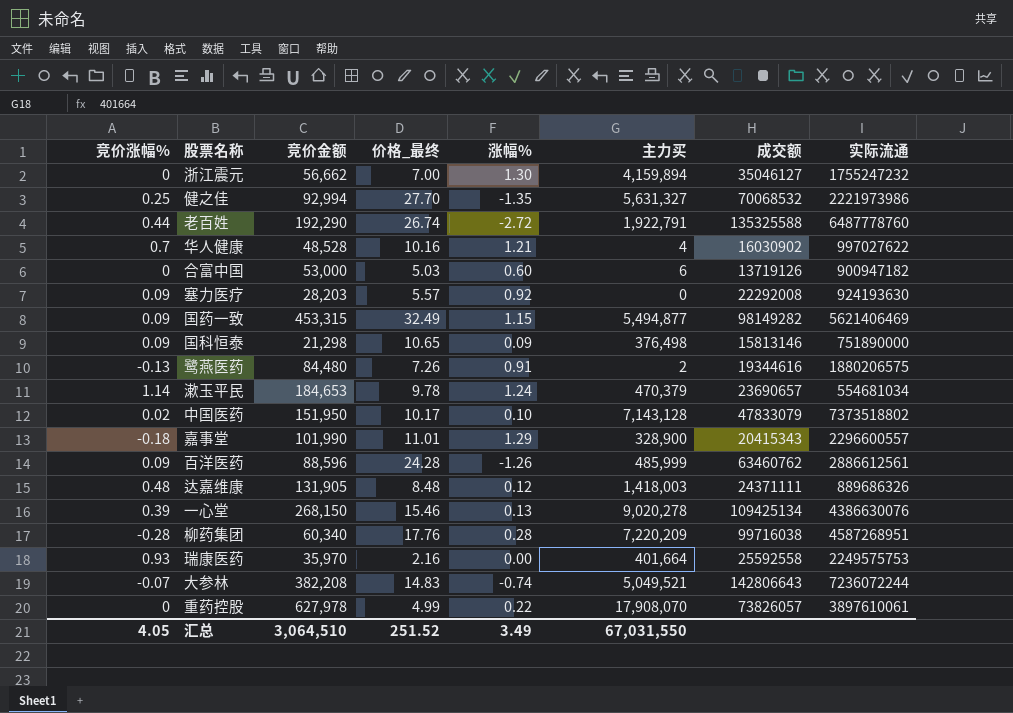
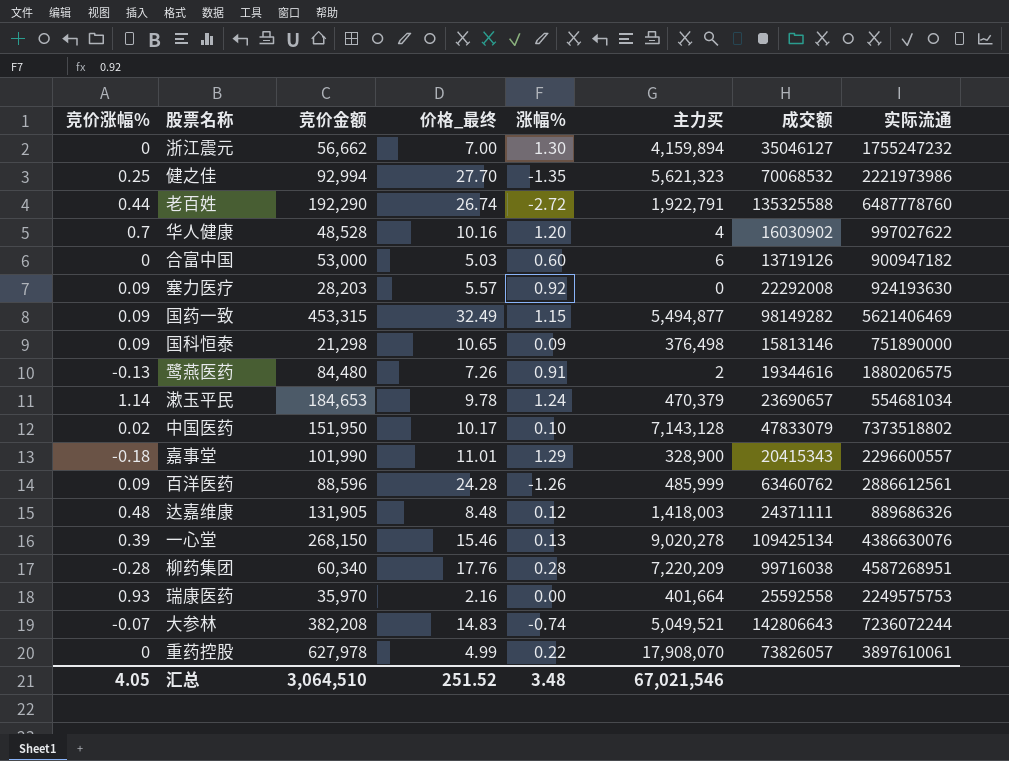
健之佳 | 主力买: 5,631,327 -> 5,621,323
华人健康 | 涨幅%: 1.21 -> 1.20
汇总 | 涨幅%: 3.49 -> 3.48
汇总 | 主力买: 67,031,550 -> 67,021,546

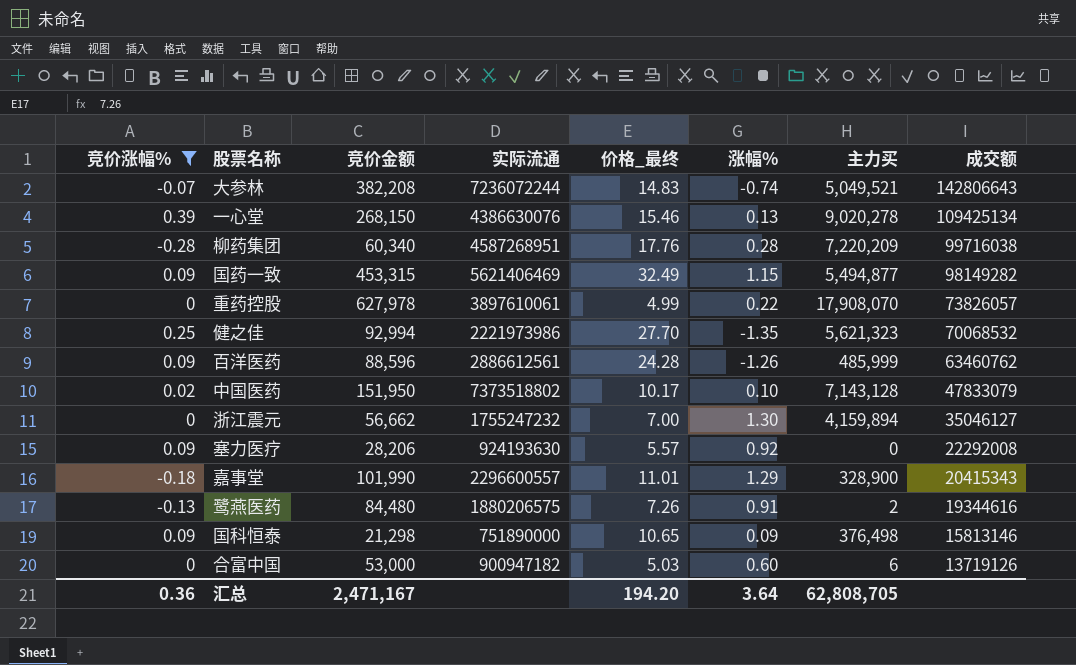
filter: none -> 竞价涨幅% <= 0.39
row order: none -> 成交额 descending
column 实际流通 | position: 8 -> 4
塞力医疗 | 竞价金额: 28,203 -> 28,206
汇总 | 竞价涨幅%: 4.05 -> 0.36
汇总 | 竞价金额: 3,064,510 -> 2,471,167
汇总 | 价格_最终: 251.52 -> 194.20
汇总 | 涨幅%: 3.48 -> 3.64
汇总 | 主力买: 67,021,546 -> 62,808,705

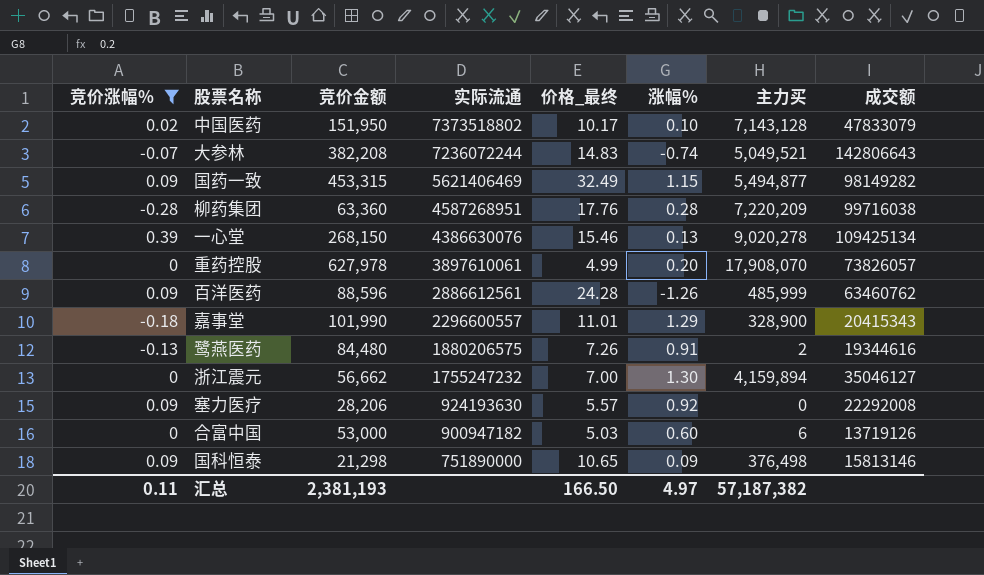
row order: 成交额 descending -> 实际流通 descending
row 健之佳: 0.25 | 92,994 | 2221973986 | 27.70 | -1.35 | 5,621,323 | 70068532 -> none
柳药集团 | 竞价金额: 60,340 -> 63,360
重药控股 | 涨幅%: 0.22 -> 0.20
汇总 | 竞价涨幅%: 0.36 -> 0.11
汇总 | 竞价金额: 2,471,167 -> 2,381,193
汇总 | 价格_最终: 194.20 -> 166.50
汇总 | 涨幅%: 3.64 -> 4.97
汇总 | 主力买: 62,808,705 -> 57,187,382

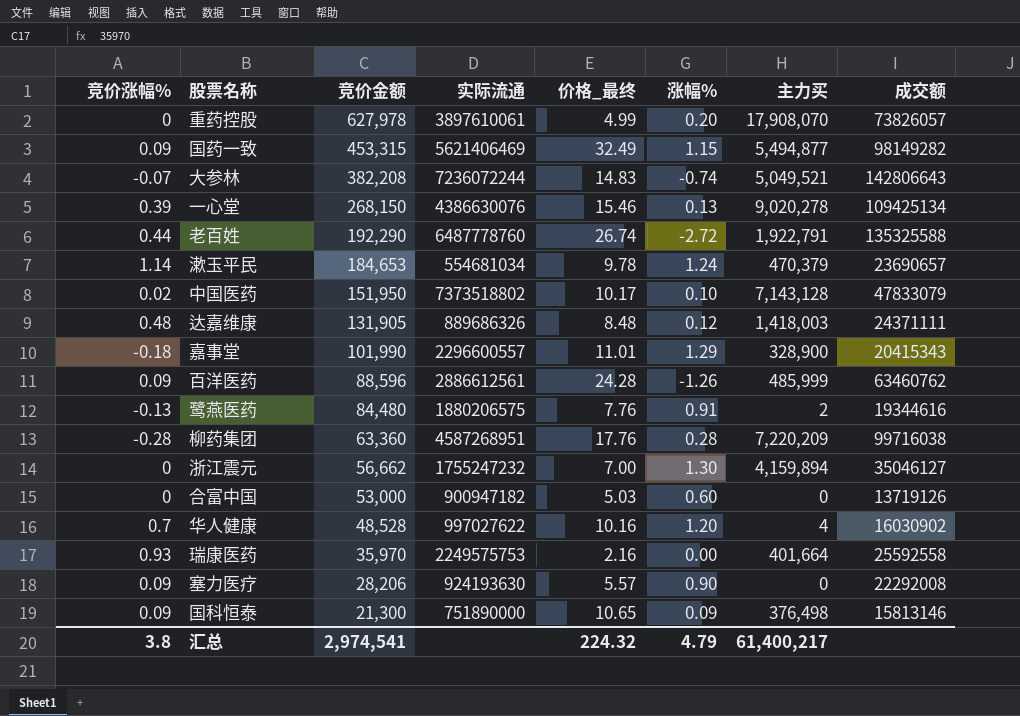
filter: 竞价涨幅% <= 0.39 -> none
row order: 实际流通 descending -> 竞价金额 descending
鹭燕医药 | 价格_最终: 7.26 -> 7.76
合富中国 | 主力买: 6 -> 0
塞力医疗 | 涨幅%: 0.92 -> 0.90
国科恒泰 | 竞价金额: 21,298 -> 21,300
汇总 | 竞价涨幅%: 0.11 -> 3.8
汇总 | 竞价金额: 2,381,193 -> 2,974,541
汇总 | 价格_最终: 166.50 -> 224.32
汇总 | 涨幅%: 4.97 -> 4.79
汇总 | 主力买: 57,187,382 -> 61,400,217

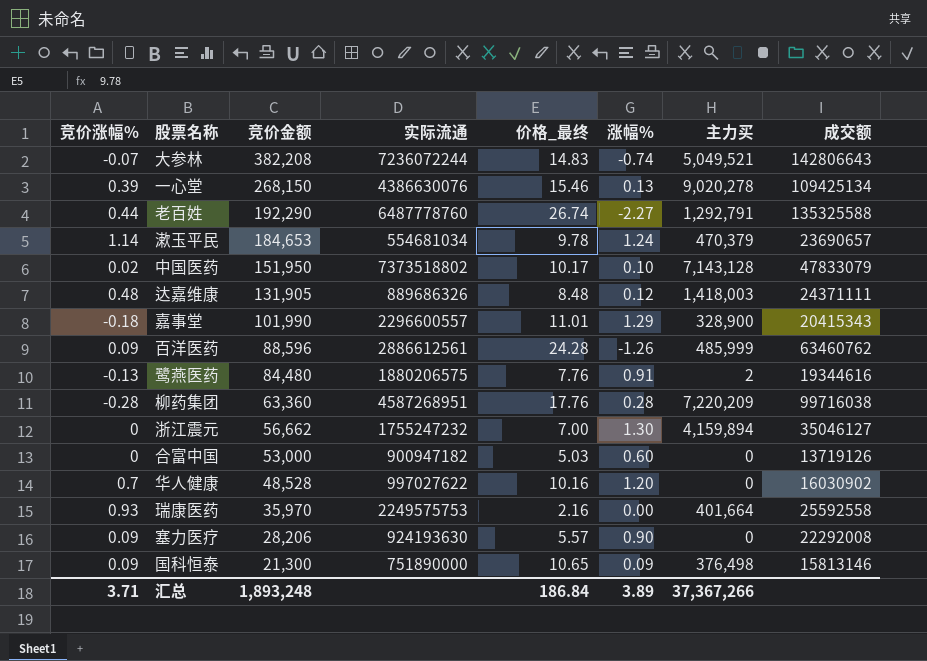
row 重药控股: 0 | 627,978 | 3897610061 | 4.99 | 0.20 | 17,908,070 | 73826057 -> none
row 国药一致: 0.09 | 453,315 | 5621406469 | 32.49 | 1.15 | 5,494,877 | 98149282 -> none
老百姓 | 涨幅%: -2.72 -> -2.27
老百姓 | 主力买: 1,922,791 -> 1,292,791
华人健康 | 主力买: 4 -> 0
汇总 | 竞价涨幅%: 3.8 -> 3.71
汇总 | 竞价金额: 2,974,541 -> 1,893,248
汇总 | 价格_最终: 224.32 -> 186.84
汇总 | 涨幅%: 4.79 -> 3.89
汇总 | 主力买: 61,400,217 -> 37,367,266

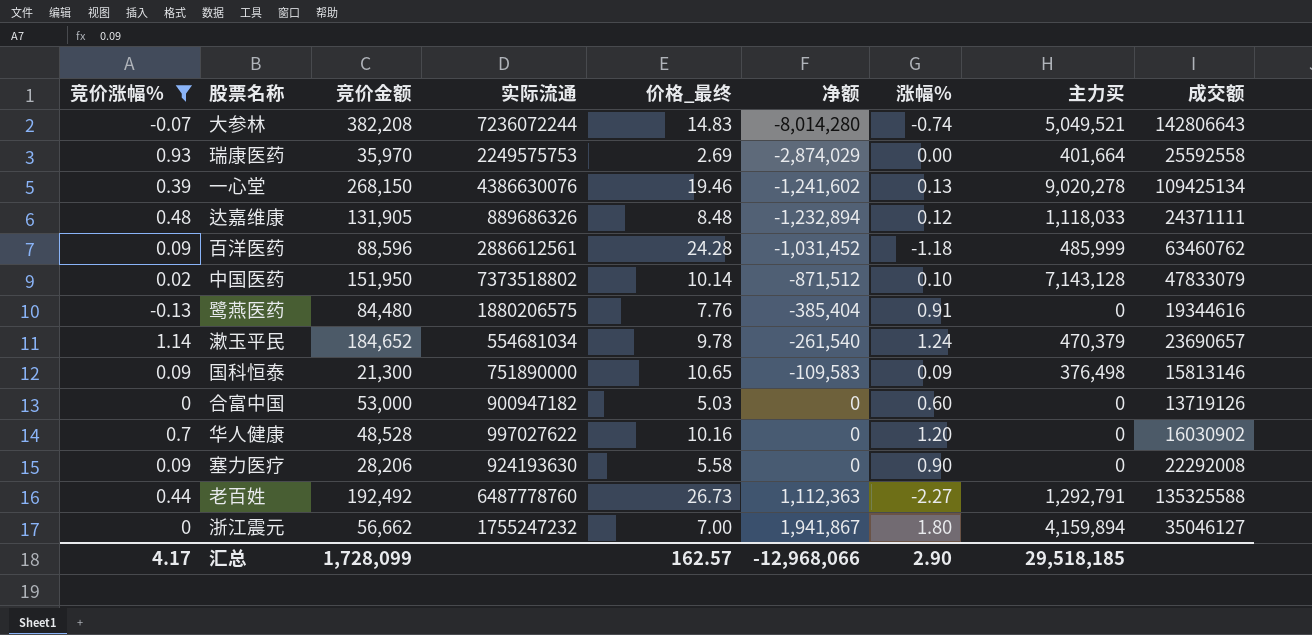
filter: none -> 竞价涨幅% >= -0.13
row order: 竞价金额 descending -> 净额 ascending
column 净额 | position: none -> 6
瑞康医药 | 价格_最终: 2.16 -> 2.69
一心堂 | 价格_最终: 15.46 -> 19.46
达嘉维康 | 主力买: 1,418,003 -> 1,118,033
百洋医药 | 涨幅%: -1.26 -> -1.18
中国医药 | 价格_最终: 10.17 -> 10.14
鹭燕医药 | 主力买: 2 -> 0
漱玉平民 | 竞价金额: 184,653 -> 184,652
塞力医疗 | 价格_最终: 5.57 -> 5.58
老百姓 | 竞价金额: 192,290 -> 192,492
老百姓 | 价格_最终: 26.74 -> 26.73
浙江震元 | 涨幅%: 1.30 -> 1.80
汇总 | 竞价涨幅%: 3.71 -> 4.17
汇总 | 竞价金额: 1,893,248 -> 1,728,099
汇总 | 价格_最终: 186.84 -> 162.57
汇总 | 涨幅%: 3.89 -> 2.90
汇总 | 主力买: 37,367,266 -> 29,518,185

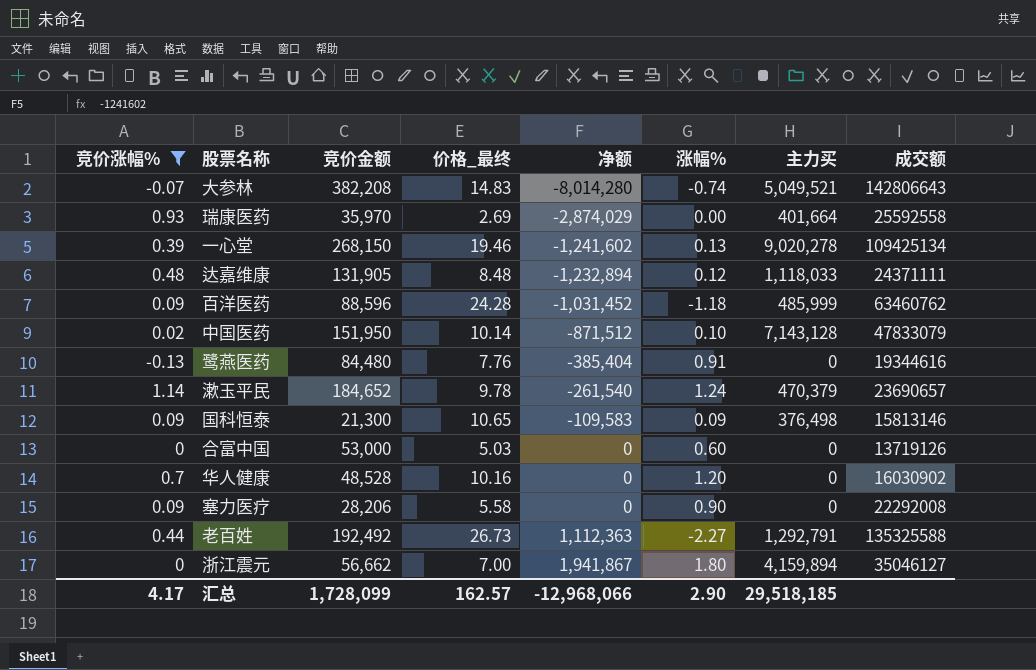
column 实际流通 | position: 4 -> none

